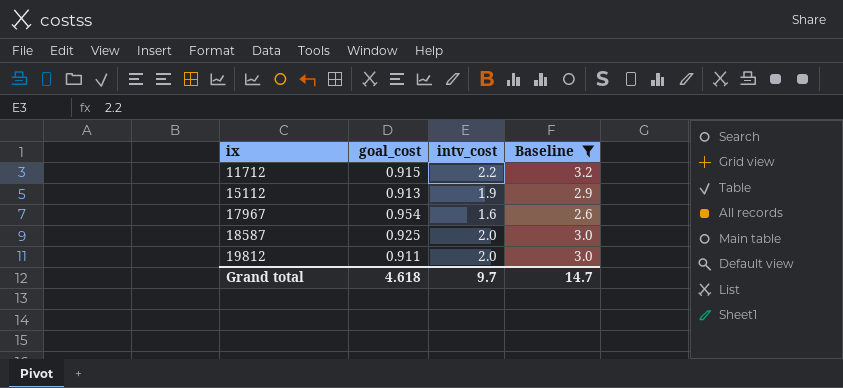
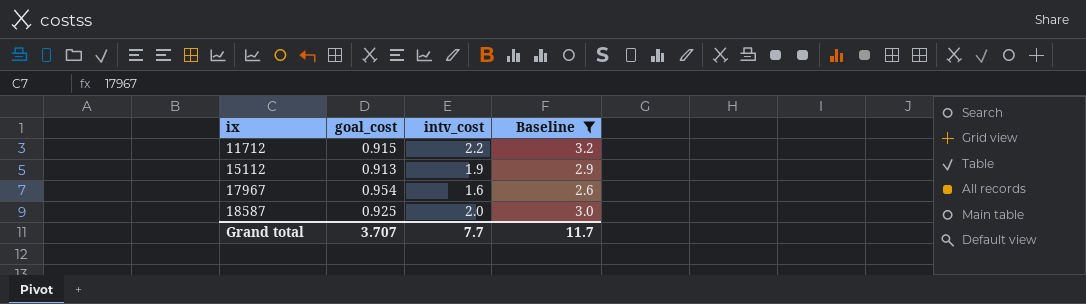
row 19812: 0.911 | 2.0 | 3.0 -> none
Grand total | goal_cost: 4.618 -> 3.707
Grand total | intv_cost: 9.7 -> 7.7
Grand total | Baseline: 14.7 -> 11.7

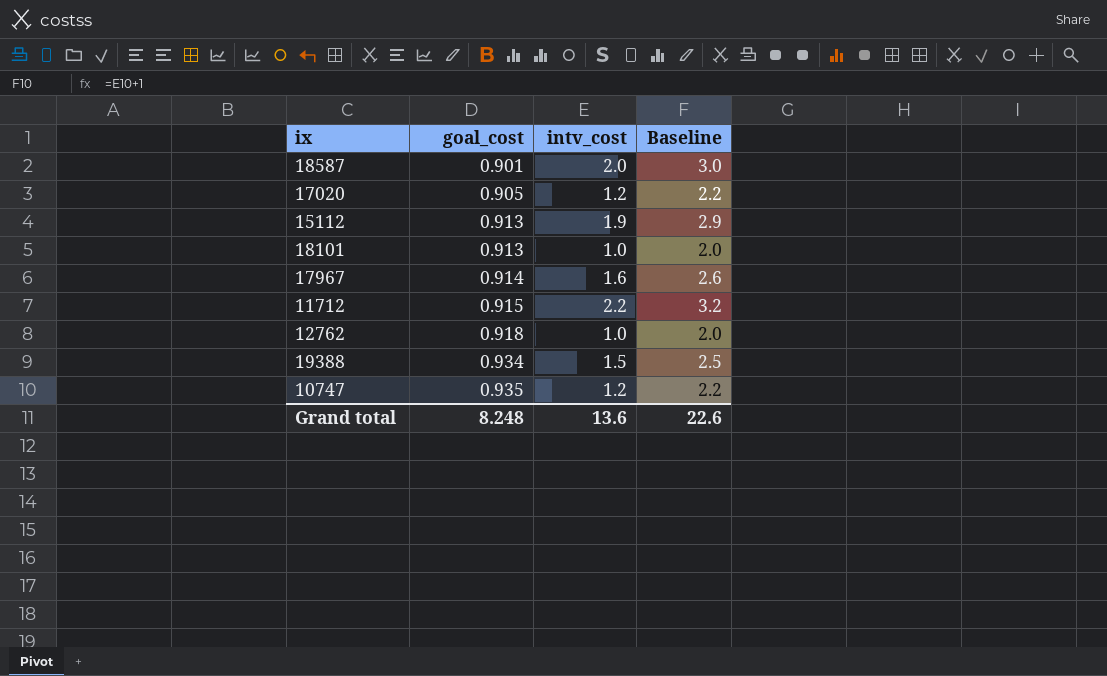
filter: Baseline >= 2.6 -> none
row order: ix ascending -> goal_cost ascending
18587 | goal_cost: 0.925 -> 0.901
17967 | goal_cost: 0.954 -> 0.914
Grand total | goal_cost: 3.707 -> 8.248
Grand total | intv_cost: 7.7 -> 13.6
Grand total | Baseline: 11.7 -> 22.6

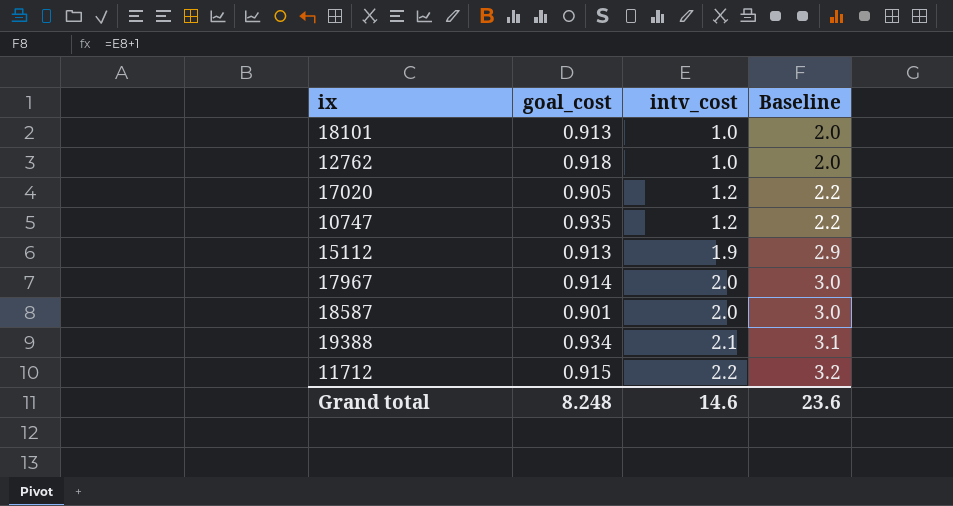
row order: goal_cost ascending -> intv_cost ascending
17967 | intv_cost: 1.6 -> 2.0
17967 | Baseline: 2.6 -> 3.0
19388 | intv_cost: 1.5 -> 2.1
19388 | Baseline: 2.5 -> 3.1
Grand total | intv_cost: 13.6 -> 14.6
Grand total | Baseline: 22.6 -> 23.6

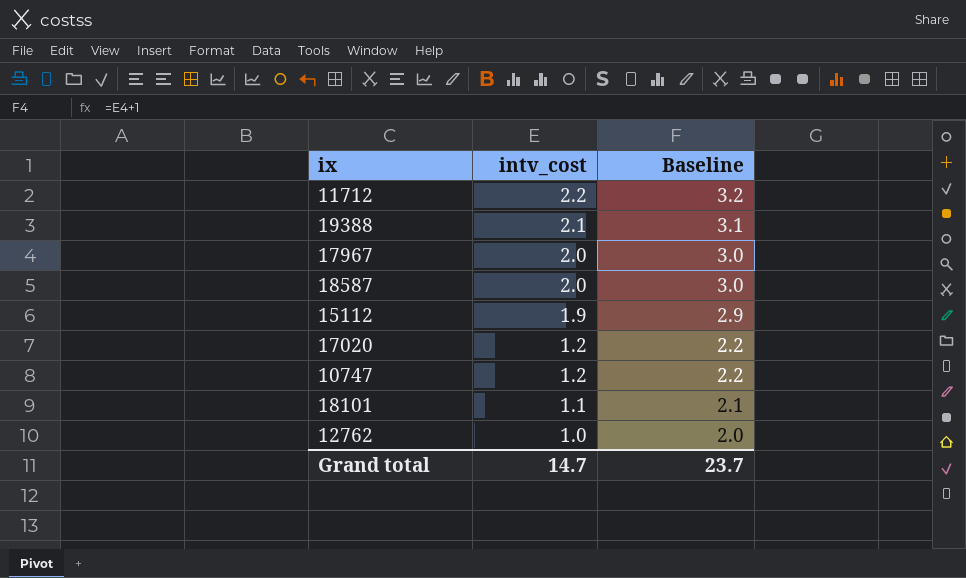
row order: intv_cost ascending -> intv_cost descending
column goal_cost | position: 2 -> none
18101 | intv_cost: 1.0 -> 1.1
18101 | Baseline: 2.0 -> 2.1
Grand total | intv_cost: 14.6 -> 14.7
Grand total | Baseline: 23.6 -> 23.7

